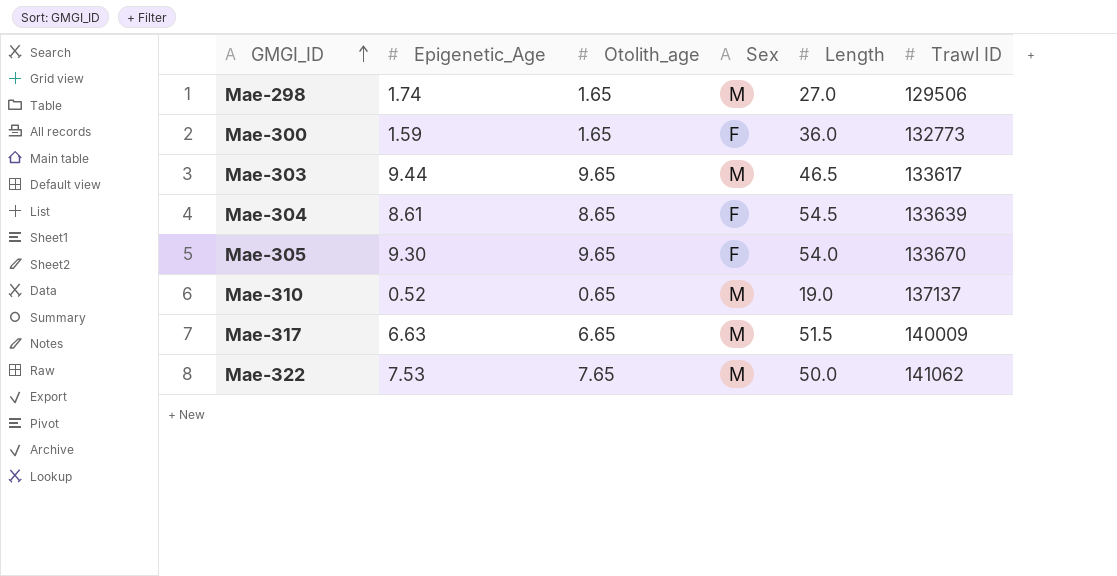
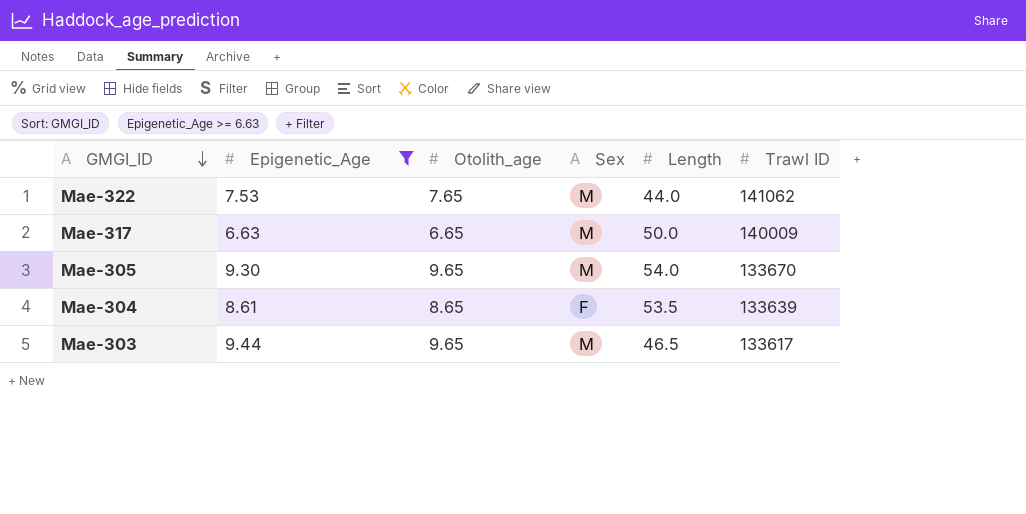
filter: none -> Epigenetic_Age >= 6.63
row order: GMGI_ID ascending -> GMGI_ID descending
Mae-322 | Length: 50.0 -> 44.0
Mae-317 | Length: 51.5 -> 50.0
Mae-305 | Sex: F -> M
Mae-304 | Length: 54.5 -> 53.5

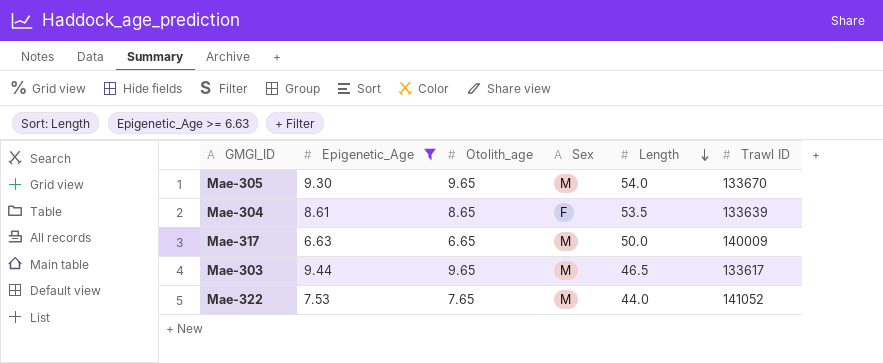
row order: GMGI_ID descending -> Length descending
Mae-322 | Trawl ID: 141062 -> 141052

